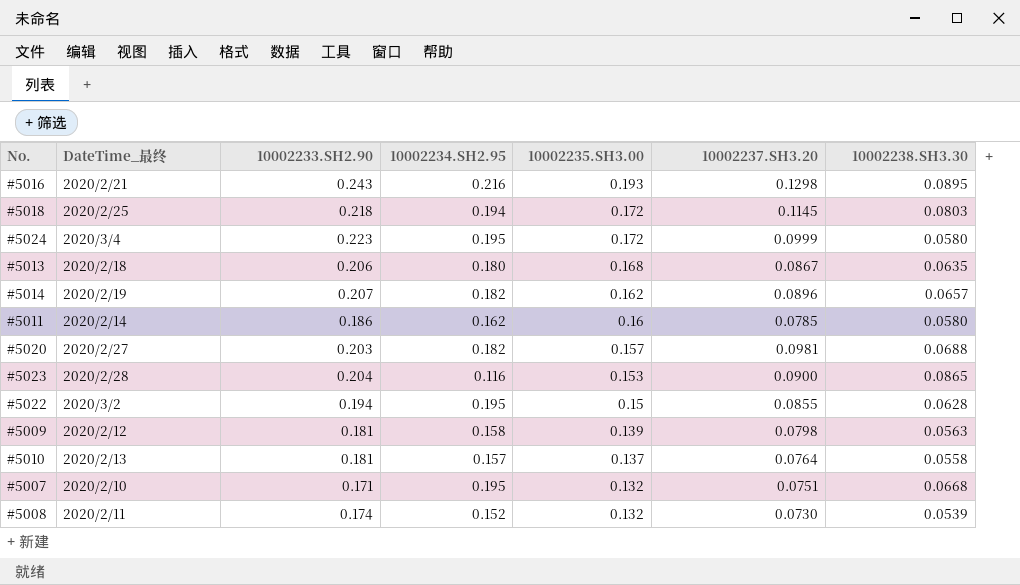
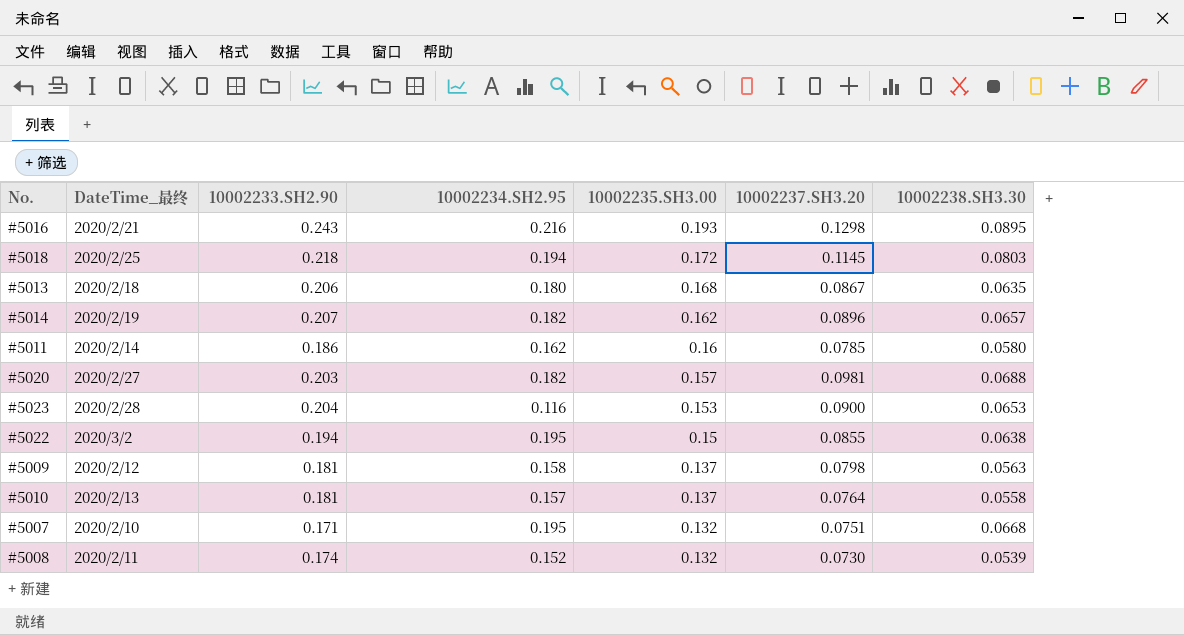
row #5024: 2020/3/4 | 0.223 | 0.195 | 0.172 | 0.0999 | 0.0580 -> none
#5023 | 10002238.SH3.30: 0.0865 -> 0.0653
#5022 | 10002238.SH3.30: 0.0628 -> 0.0638
#5009 | 10002235.SH3.00: 0.139 -> 0.137

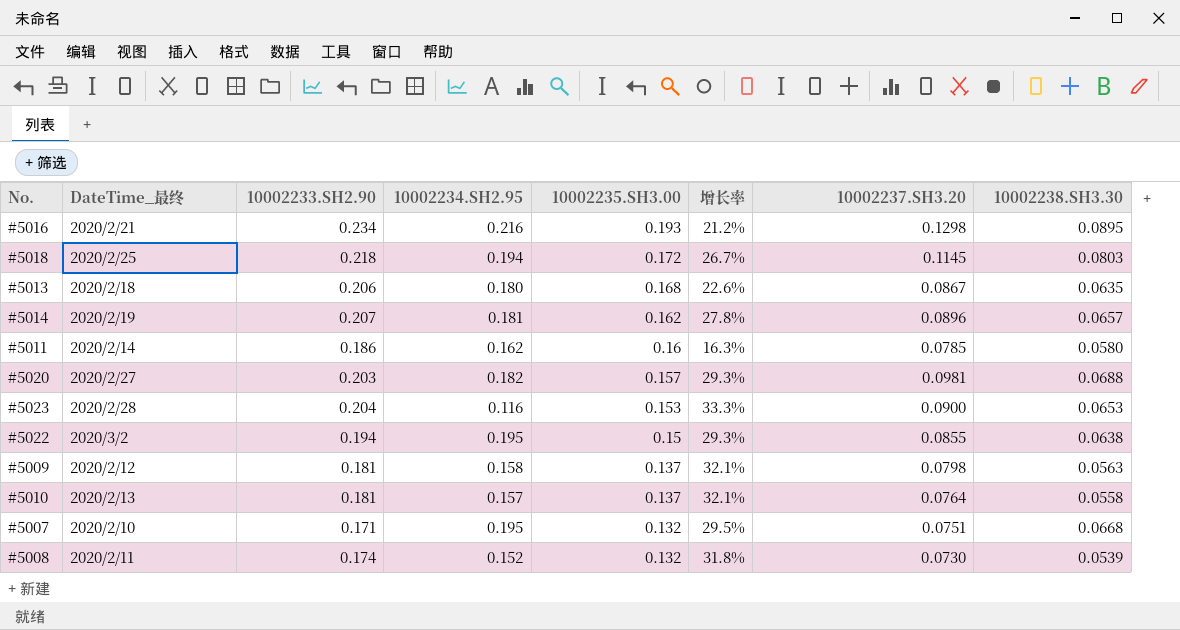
column 增长率 | formula: none -> ([10002233.SH2.90] - [10002235.SH3.00]) / [10002235.SH3.00]
#5016 | 10002233.SH2.90: 0.243 -> 0.234
#5014 | 10002234.SH2.95: 0.182 -> 0.181

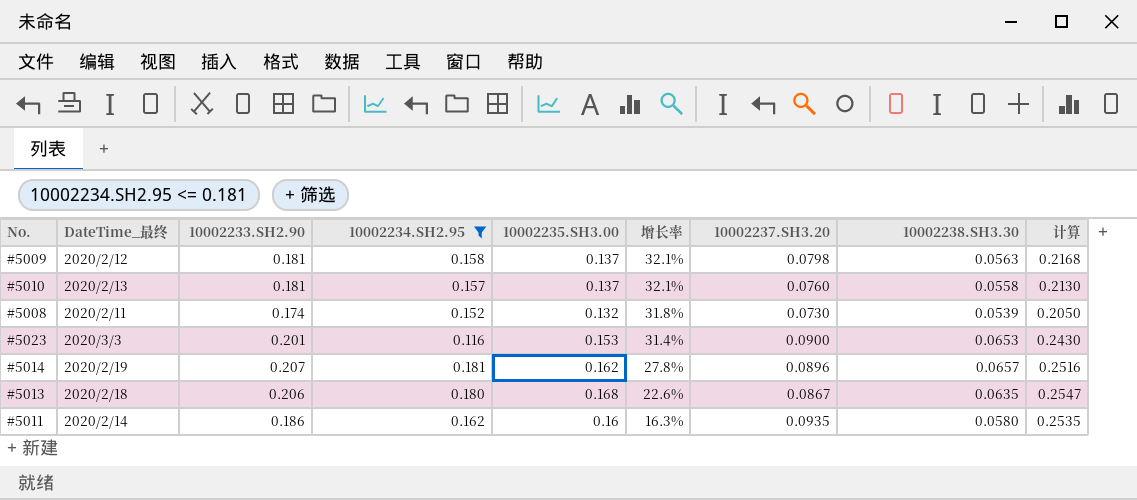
filter: none -> 10002234.SH2.95 <= 0.181
row order: 10002235.SH3.00 descending -> 增长率 descending
column 计算 | formula: none -> [10002235.SH3.00] + [10002237.SH3.20]
#5010 | 10002237.SH3.20: 0.0764 -> 0.0760
#5023 | DateTime_最终: 2020/2/28 -> 2020/3/3
#5023 | 10002233.SH2.90: 0.204 -> 0.201
#5023 | 增长率: 33.3% -> 31.4%
#5011 | 10002237.SH3.20: 0.0785 -> 0.0935

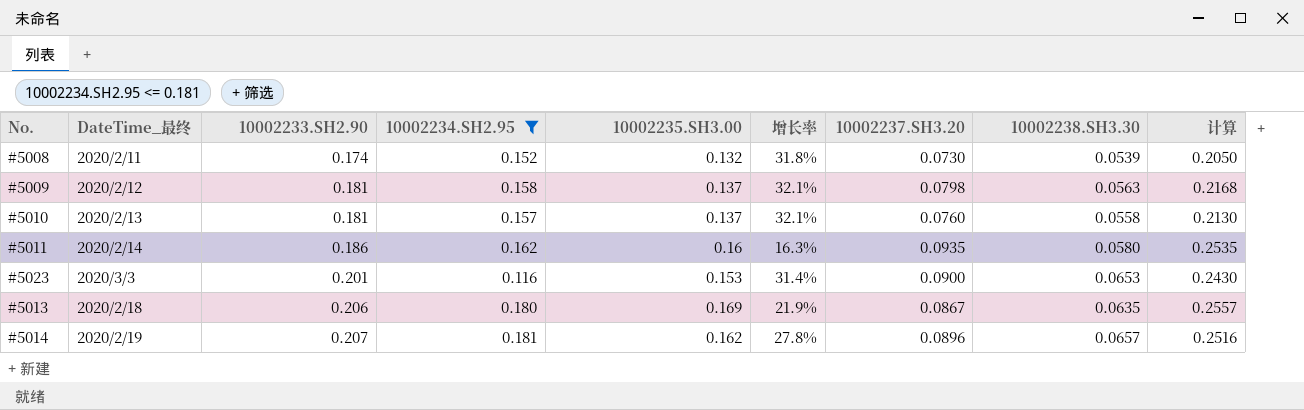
row order: 增长率 descending -> 10002233.SH2.90 ascending
#5013 | 10002235.SH3.00: 0.168 -> 0.169
#5013 | 增长率: 22.6% -> 21.9%
#5013 | 计算: 0.2547 -> 0.2557

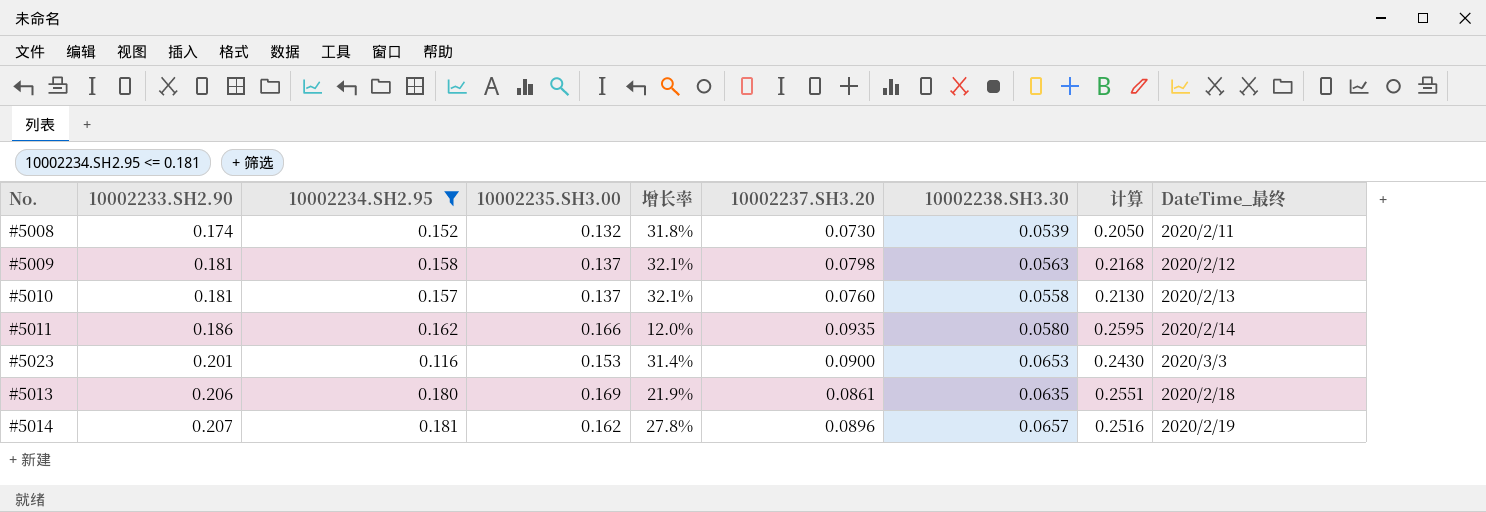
column DateTime_最终 | position: 2 -> 9
#5011 | 10002235.SH3.00: 0.16 -> 0.166
#5011 | 增长率: 16.3% -> 12.0%
#5011 | 计算: 0.2535 -> 0.2595
#5013 | 10002237.SH3.20: 0.0867 -> 0.0861
#5013 | 计算: 0.2557 -> 0.2551

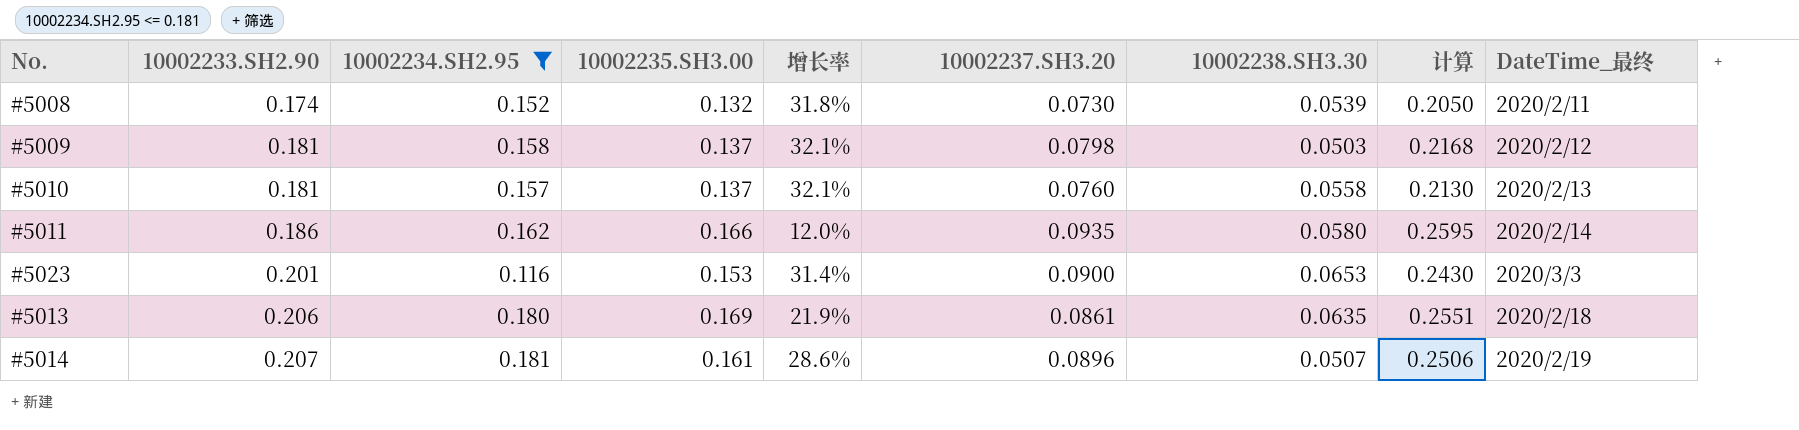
#5009 | 10002238.SH3.30: 0.0563 -> 0.0503
#5014 | 10002235.SH3.00: 0.162 -> 0.161
#5014 | 增长率: 27.8% -> 28.6%
#5014 | 10002238.SH3.30: 0.0657 -> 0.0507
#5014 | 计算: 0.2516 -> 0.2506

